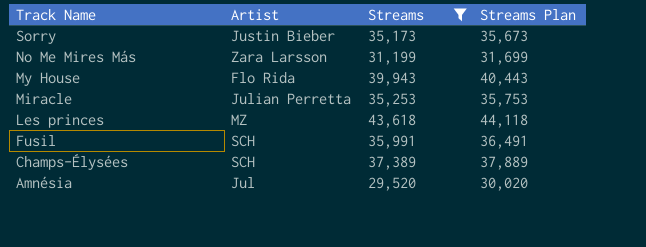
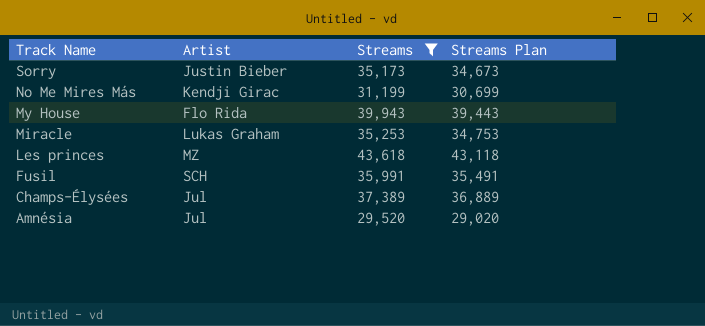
column Streams Plan | formula: [Streams] + 500 -> [Streams] - 500
No Me Mires Más | Artist: Zara Larsson -> Kendji Girac
Miracle | Artist: Julian Perretta -> Lukas Graham
Champs-Élysées | Artist: SCH -> Jul

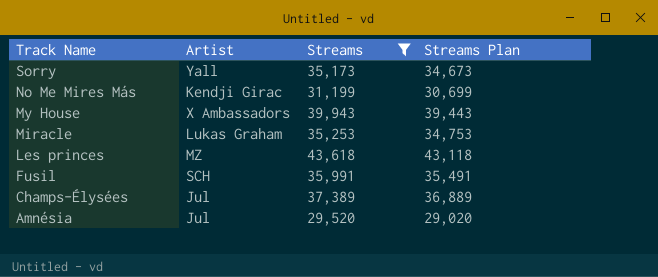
Sorry | Artist: Justin Bieber -> Yall
My House | Artist: Flo Rida -> X Ambassadors

